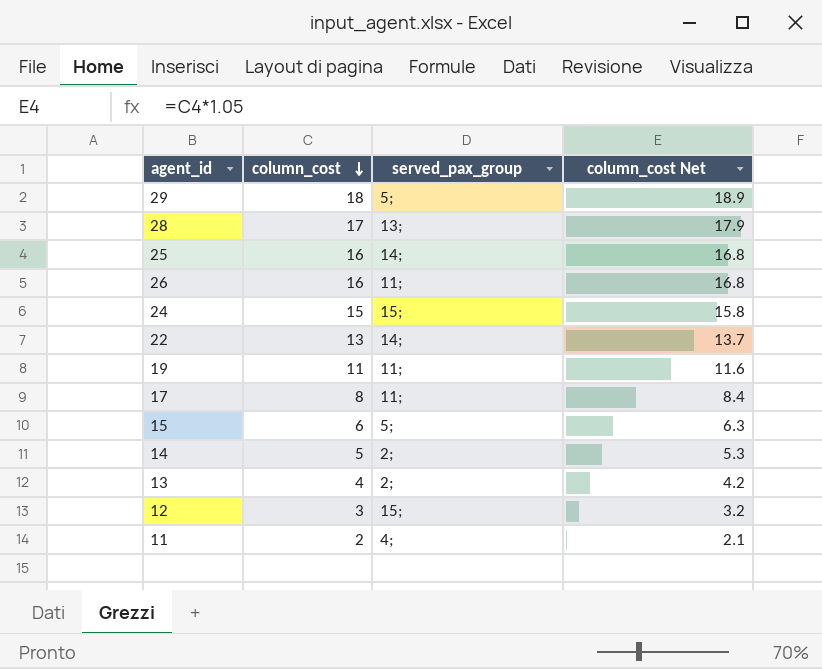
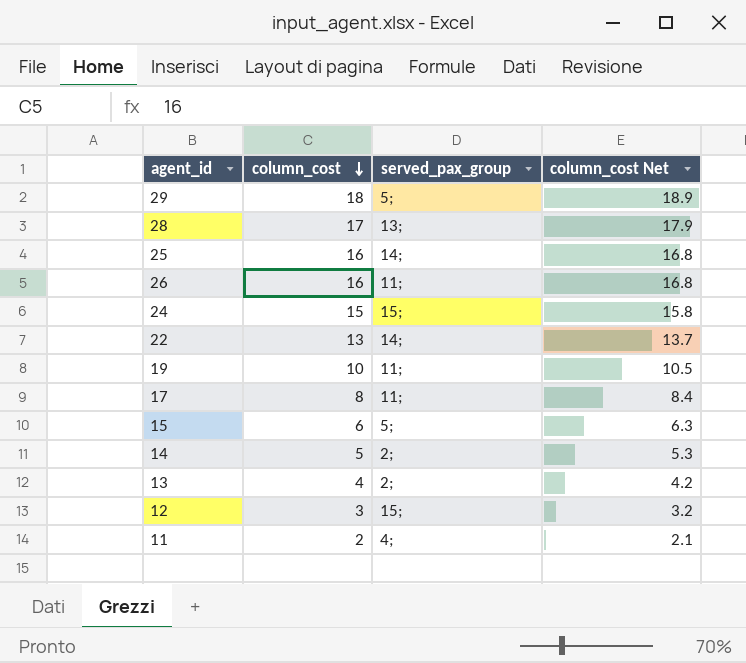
19 | column_cost: 11 -> 10
19 | column_cost Net: 11.6 -> 10.5

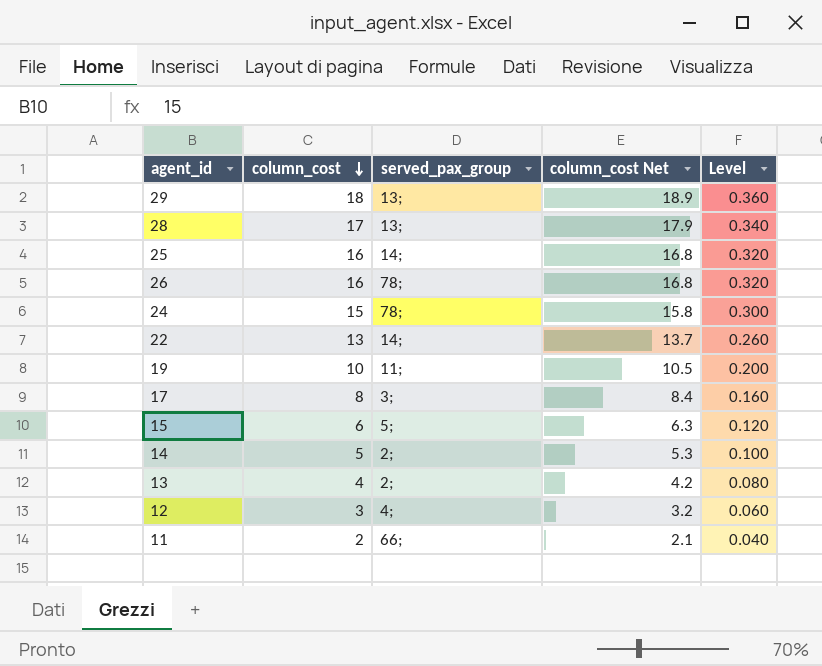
column Level | formula: none -> [column_cost] * 0.02
29 | served_pax_group: 5; -> 13;
26 | served_pax_group: 11; -> 78;
24 | served_pax_group: 15; -> 78;
17 | served_pax_group: 11; -> 3;
12 | served_pax_group: 15; -> 4;
11 | served_pax_group: 4; -> 66;

